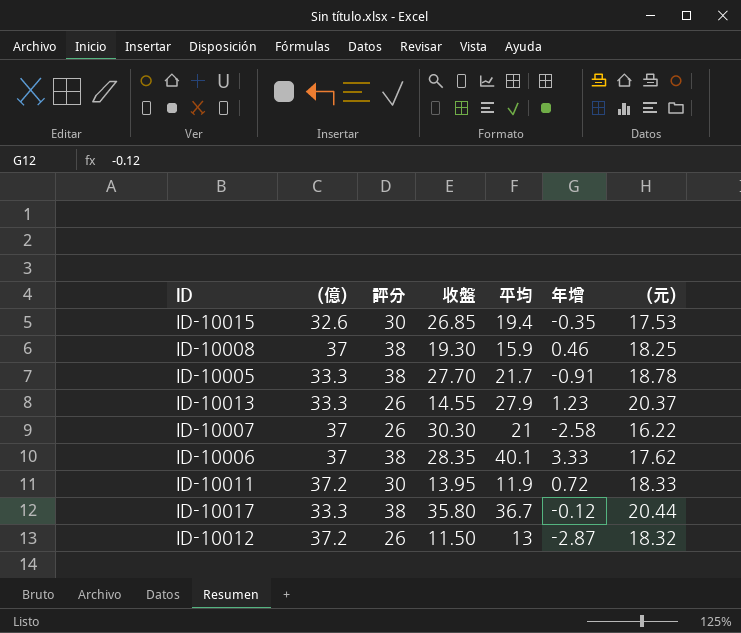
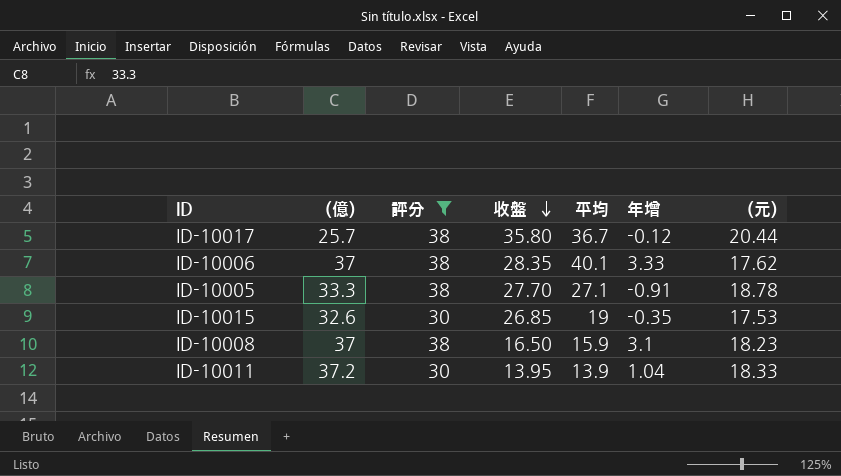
filter: none -> 評分 != 26
row order: none -> 收盤 descending
ID-10017 | (億): 33.3 -> 25.7
ID-10005 | 平均: 21.7 -> 27.1
ID-10015 | 平均: 19.4 -> 19
ID-10008 | 收盤: 19.30 -> 16.50
ID-10008 | 年增: 0.46 -> 3.1
ID-10008 | (元): 18.25 -> 18.23
ID-10011 | 平均: 11.9 -> 13.9
ID-10011 | 年增: 0.72 -> 1.04

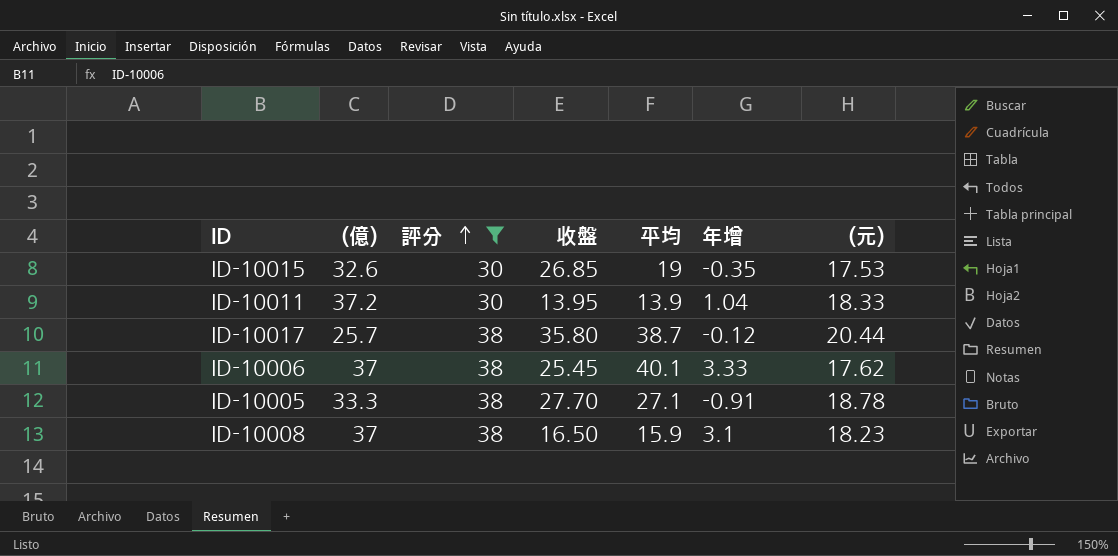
row order: 收盤 descending -> 評分 ascending
ID-10017 | 平均: 36.7 -> 38.7
ID-10006 | 收盤: 28.35 -> 25.45

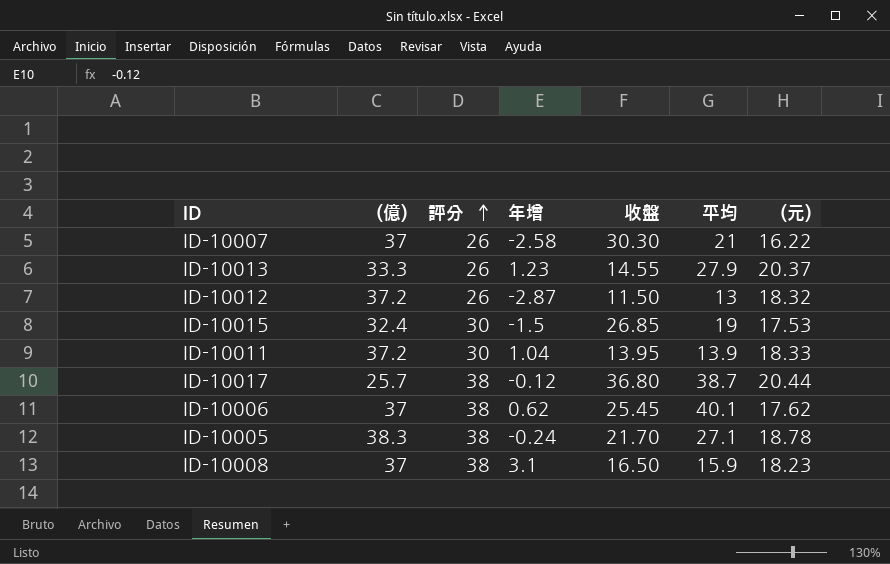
filter: 評分 != 26 -> none
column 年增 | position: 6 -> 4
ID-10015 | (億): 32.6 -> 32.4
ID-10015 | 年增: -0.35 -> -1.5
ID-10017 | 收盤: 35.80 -> 36.80
ID-10006 | 年增: 3.33 -> 0.62
ID-10005 | (億): 33.3 -> 38.3
ID-10005 | 年增: -0.91 -> -0.24
ID-10005 | 收盤: 27.70 -> 21.70

